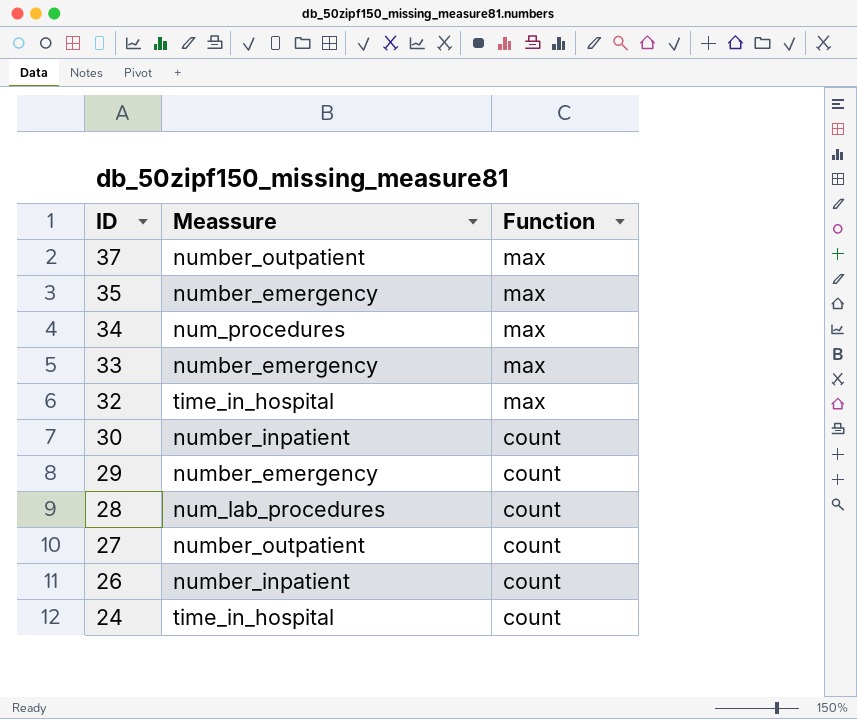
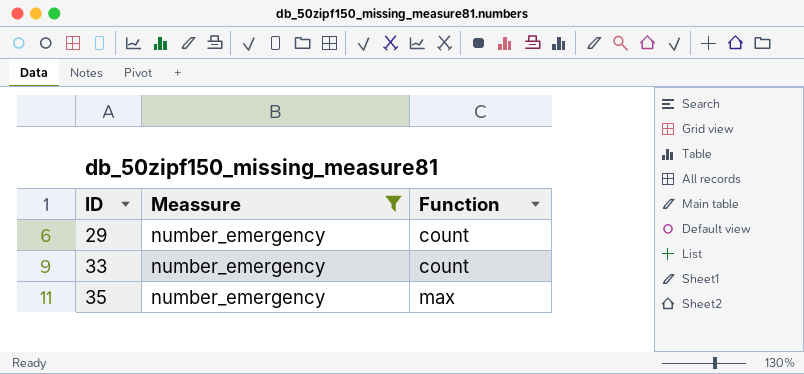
filter: none -> Meassure = number_emergency
row order: ID descending -> ID ascending
33 | Function: max -> count

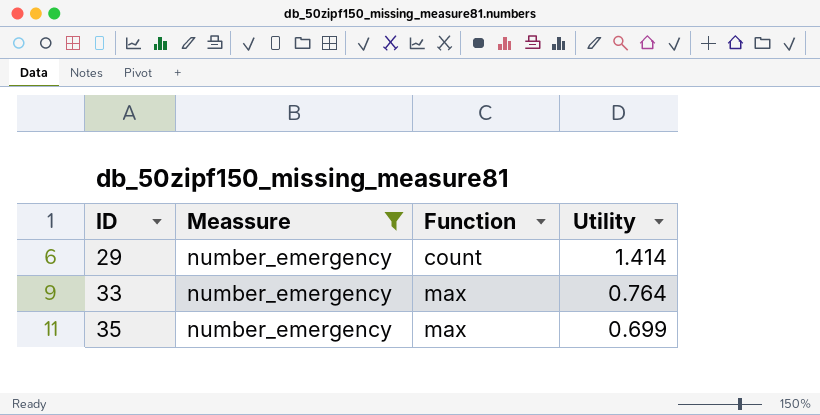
column Utility | position: none -> 4
33 | Function: count -> max

